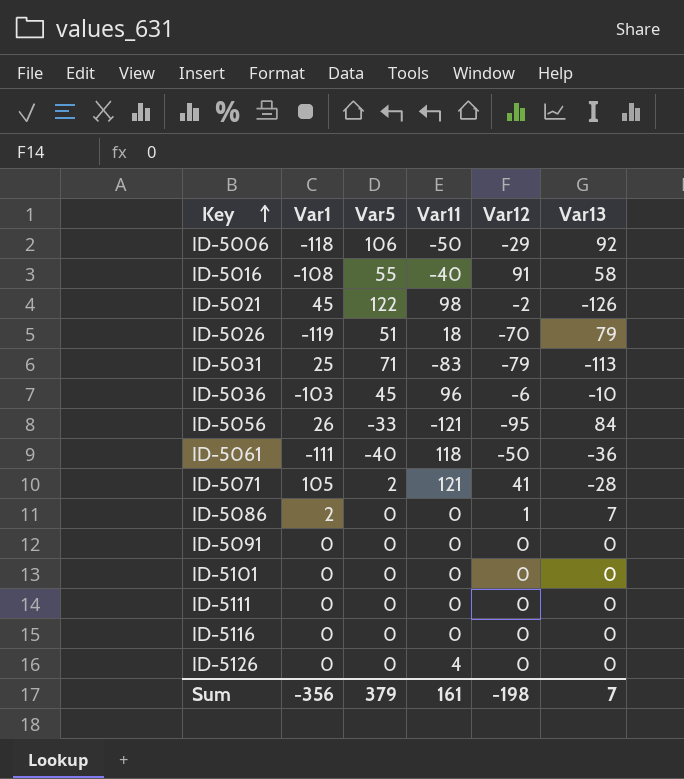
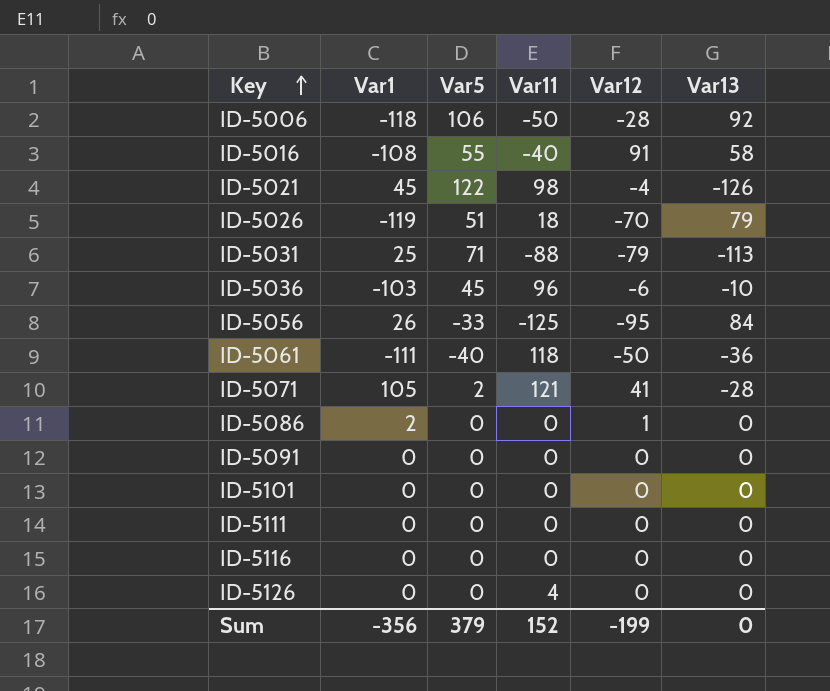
ID-5006 | Var12: -29 -> -28
ID-5021 | Var12: -2 -> -4
ID-5031 | Var11: -83 -> -88
ID-5056 | Var11: -121 -> -125
ID-5086 | Var13: 7 -> 0
Sum | Var11: 161 -> 152
Sum | Var12: -198 -> -199
Sum | Var13: 7 -> 0

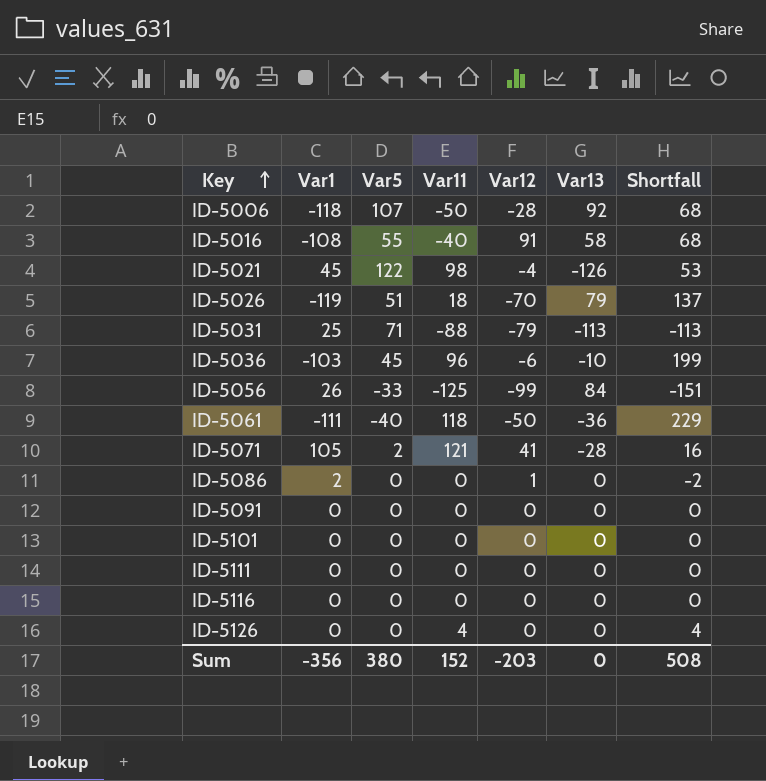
column Shortfall | formula: none -> [Var11] - [Var1]
ID-5006 | Var5: 106 -> 107
ID-5056 | Var12: -95 -> -99
Sum | Var5: 379 -> 380
Sum | Var12: -199 -> -203

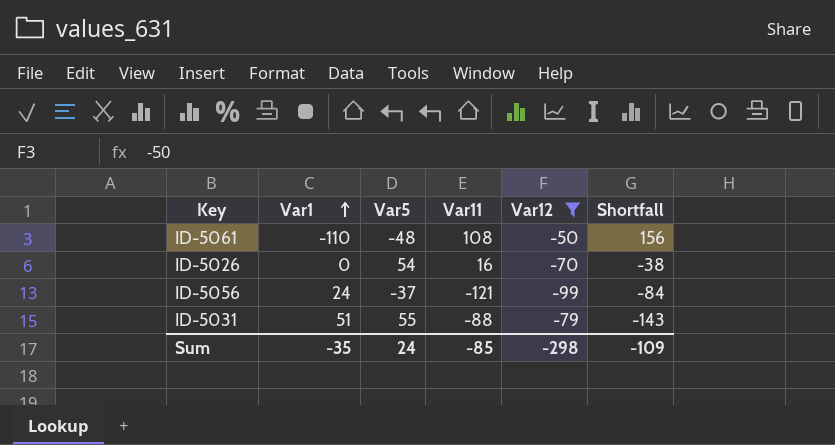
filter: none -> Var12 <= -50
row order: Key ascending -> Var1 ascending
column Var13 | position: 6 -> none
column Shortfall | formula: [Var11] - [Var1] -> [Var11] - [Var5]
ID-5061 | Var1: -111 -> -110
ID-5061 | Var5: -40 -> -48
ID-5061 | Var11: 118 -> 108
ID-5026 | Var1: -119 -> 0
ID-5026 | Var5: 51 -> 54
ID-5026 | Var11: 18 -> 16
ID-5056 | Var1: 26 -> 24
ID-5056 | Var5: -33 -> -37
ID-5056 | Var11: -125 -> -121
ID-5031 | Var1: 25 -> 51
ID-5031 | Var5: 71 -> 55
Sum | Var1: -356 -> -35
Sum | Var5: 380 -> 24
Sum | Var11: 152 -> -85
Sum | Var12: -203 -> -298
Sum | Shortfall: 508 -> -109

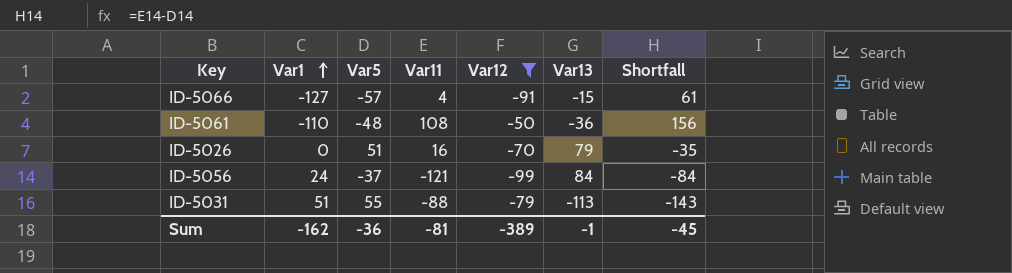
column Var13 | position: none -> 6
row ID-5066: none -> -127 | -57 | 4 | -91 | -15 | 61
ID-5026 | Var5: 54 -> 51
ID-5026 | Shortfall: -38 -> -35
Sum | Var1: -35 -> -162
Sum | Var5: 24 -> -36
Sum | Var11: -85 -> -81
Sum | Var12: -298 -> -389
Sum | Shortfall: -109 -> -45

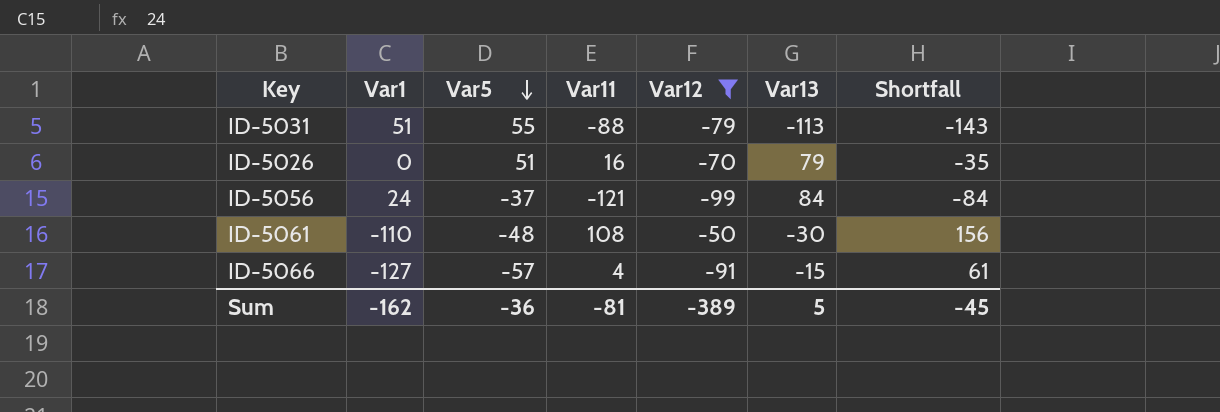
row order: Var1 ascending -> Var5 descending
ID-5061 | Var13: -36 -> -30
Sum | Var13: -1 -> 5

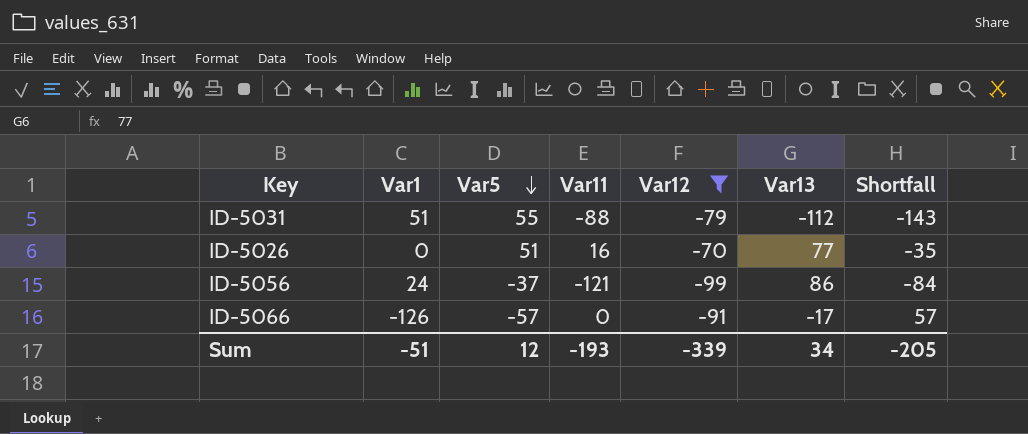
row ID-5061: -110 | -48 | 108 | -50 | -30 | 156 -> none
ID-5031 | Var13: -113 -> -112
ID-5026 | Var13: 79 -> 77
ID-5056 | Var13: 84 -> 86
ID-5066 | Var1: -127 -> -126
ID-5066 | Var11: 4 -> 0
ID-5066 | Var13: -15 -> -17
ID-5066 | Shortfall: 61 -> 57
Sum | Var1: -162 -> -51
Sum | Var5: -36 -> 12
Sum | Var11: -81 -> -193
Sum | Var12: -389 -> -339
Sum | Var13: 5 -> 34
Sum | Shortfall: -45 -> -205

